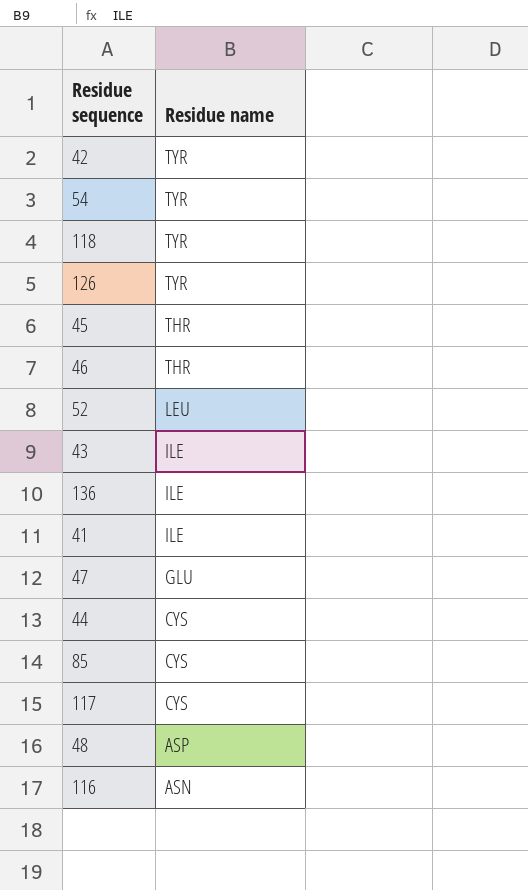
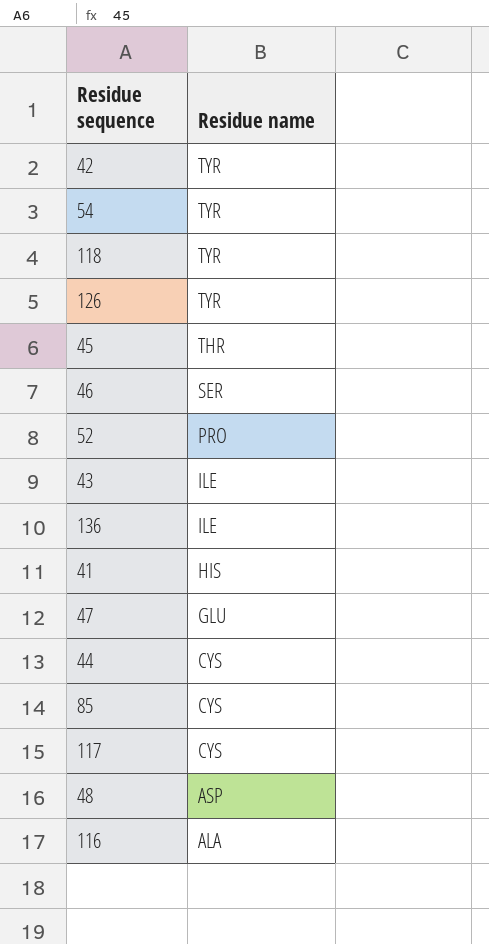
46 | Residue name: THR -> SER
52 | Residue name: LEU -> PRO
41 | Residue name: ILE -> HIS
116 | Residue name: ASN -> ALA

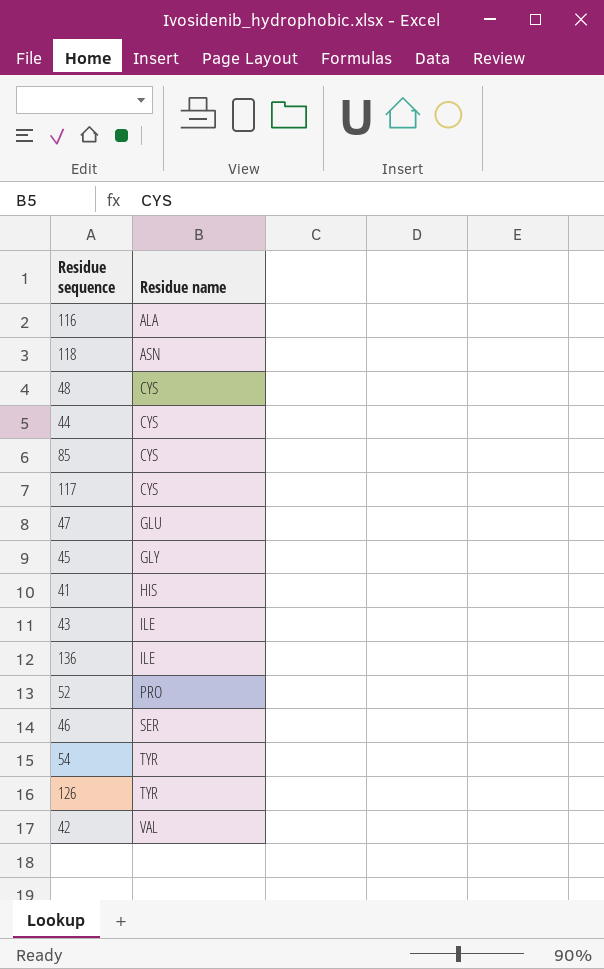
row order: Residue name descending -> Residue name ascending
118 | Residue name: TYR -> ASN
48 | Residue name: ASP -> CYS
45 | Residue name: THR -> GLY
42 | Residue name: TYR -> VAL

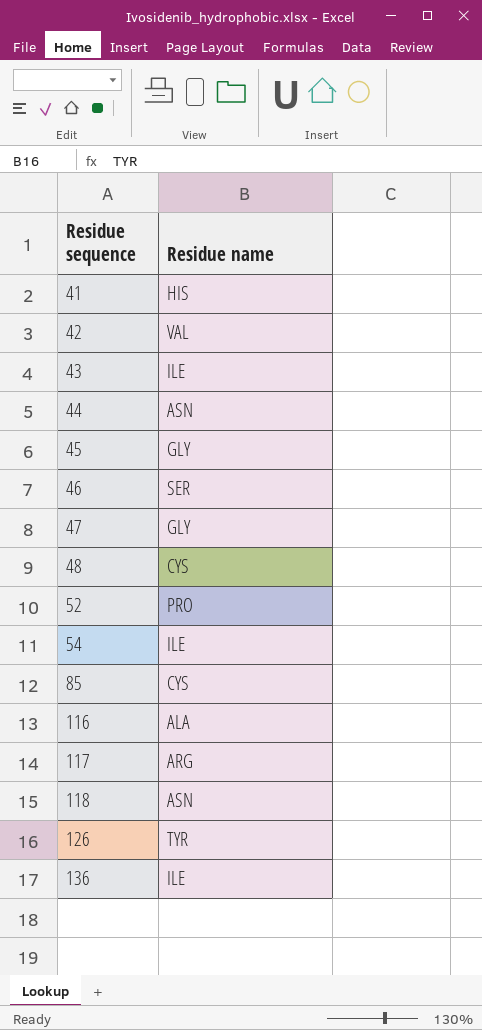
row order: Residue name ascending -> Residue sequence ascending
44 | Residue name: CYS -> ASN
47 | Residue name: GLU -> GLY
54 | Residue name: TYR -> ILE
117 | Residue name: CYS -> ARG

